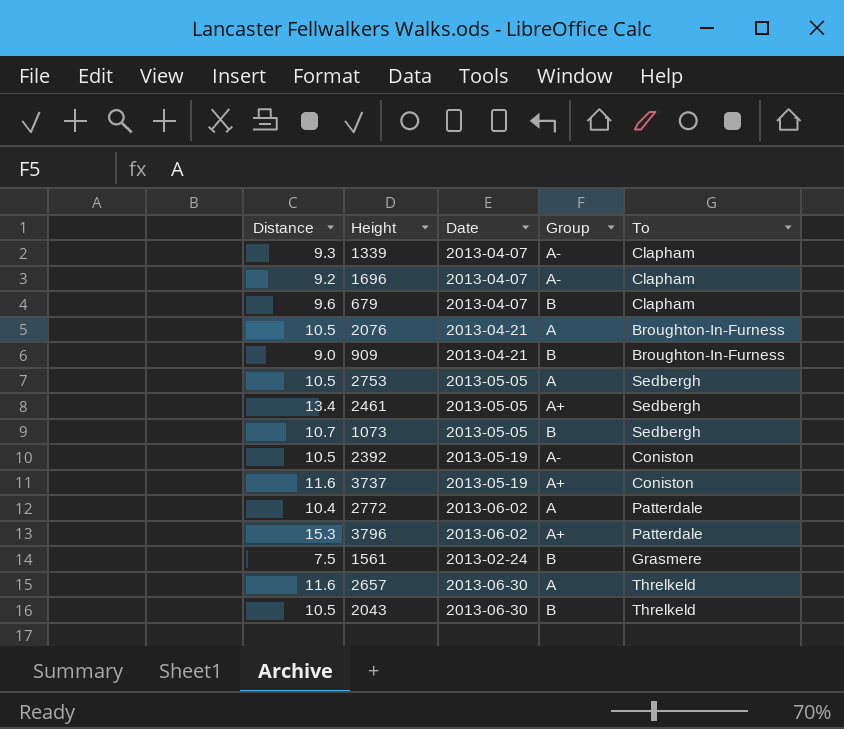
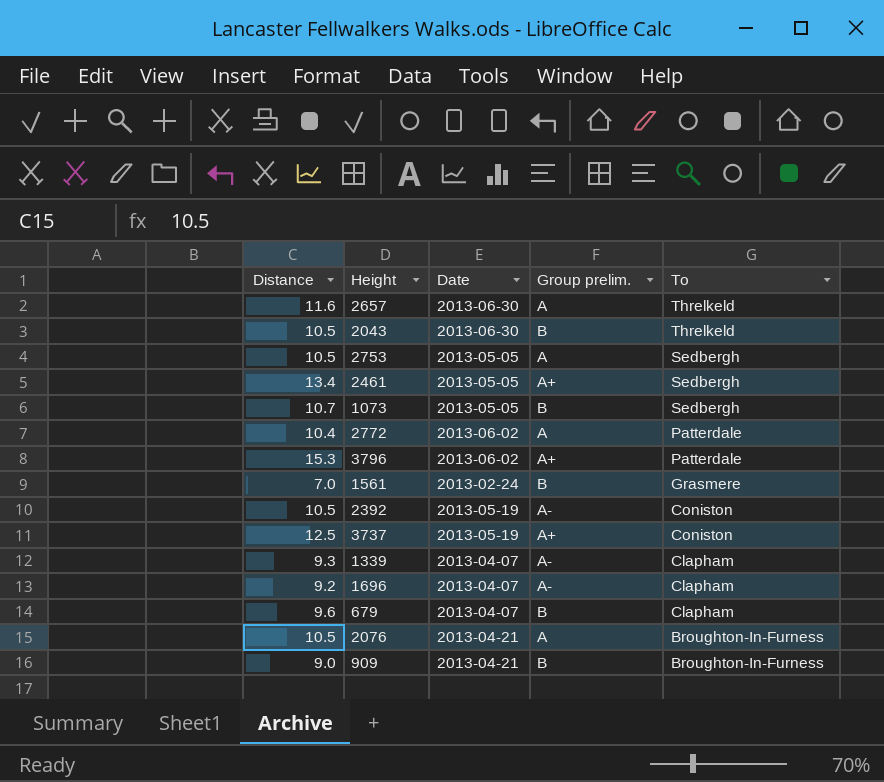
row order: none -> To descending
column name: Group -> Group prelim.
1561 | Distance: 7.5 -> 7.0
3737 | Distance: 11.6 -> 12.5

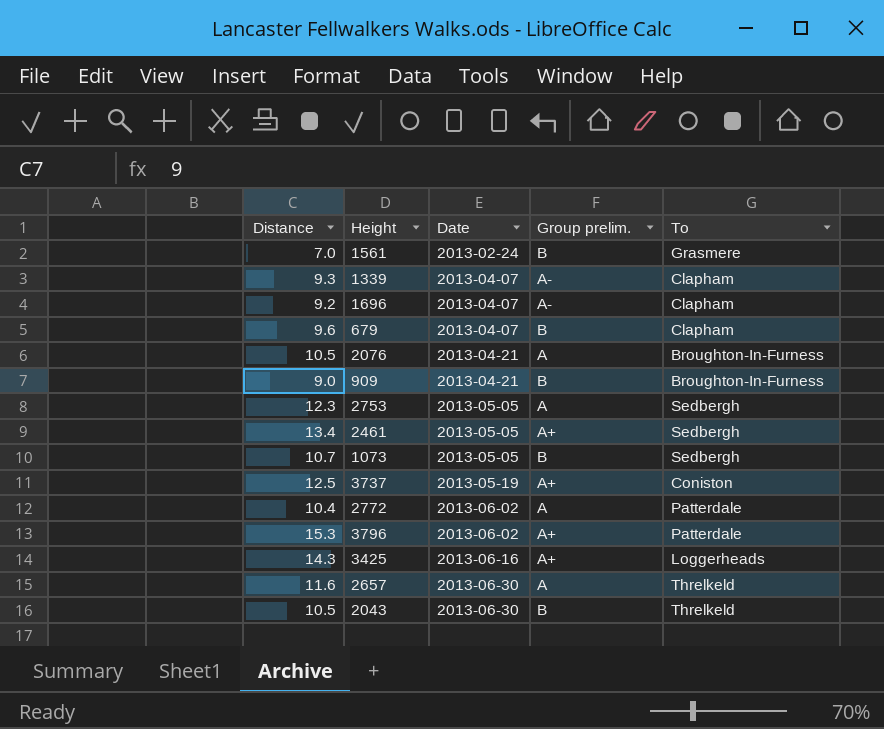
row order: To descending -> Date ascending
row 2392: 10.5 | 2013-05-19 | A- | Coniston -> none
2753 | Distance: 10.5 -> 12.3
row 3425: none -> 14.3 | 2013-06-16 | A+ | Loggerheads

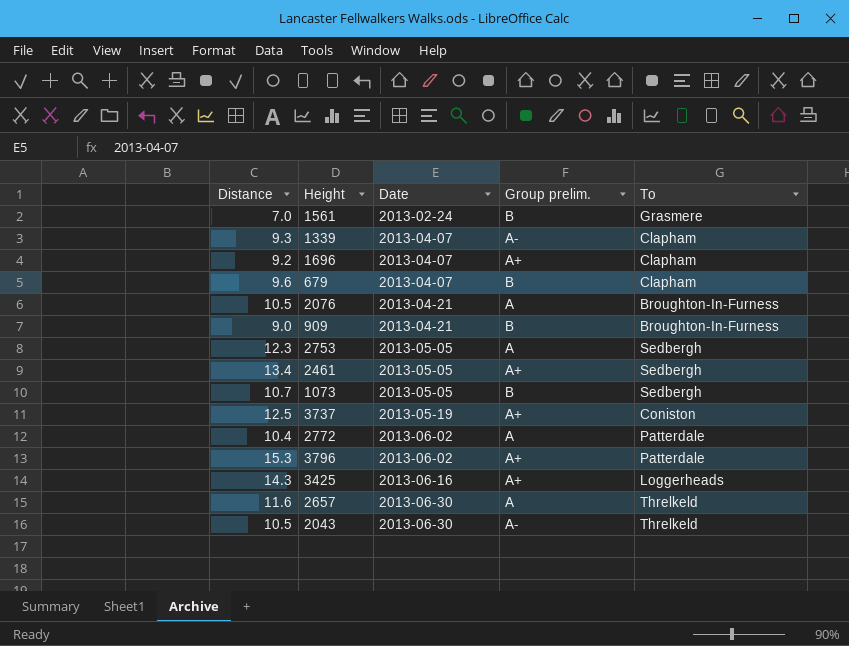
1696 | Group prelim.: A- -> A+
2043 | Group prelim.: B -> A-

